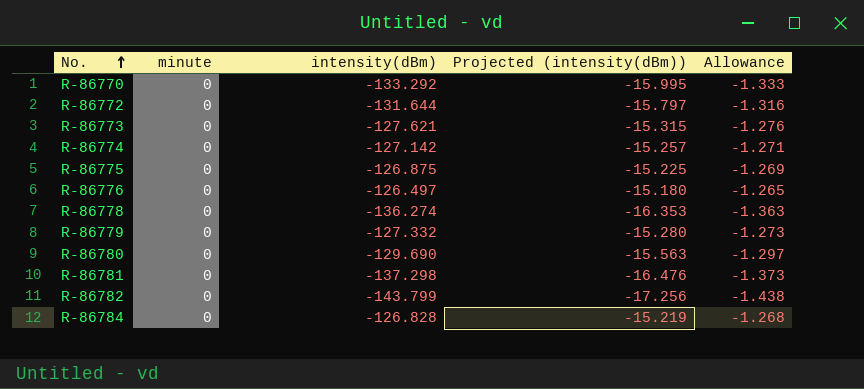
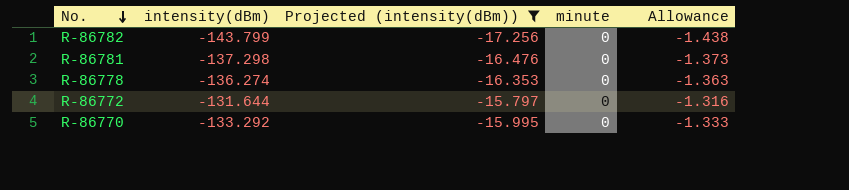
filter: none -> Projected (intensity(dBm)) <= -15.797
row order: No. ascending -> No. descending
column minute | position: 2 -> 4

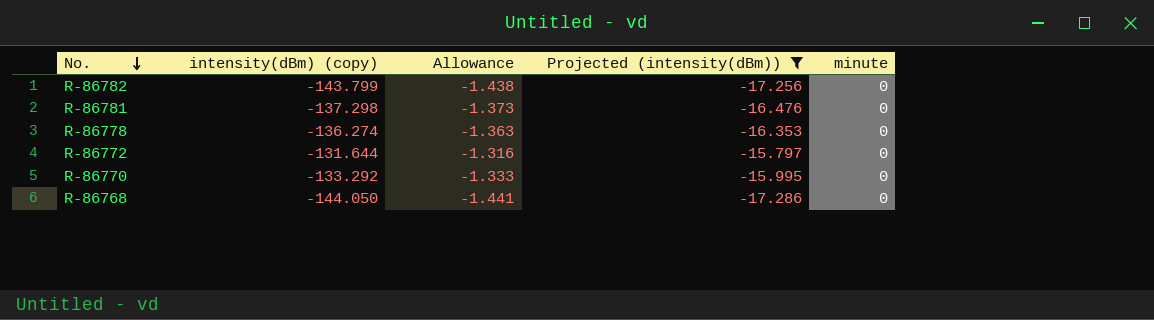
column name: intensity(dBm) -> intensity(dBm) (copy)
column Allowance | position: 5 -> 3
row R-86768: none -> -144.050 | -1.441 | -17.286 | 0

